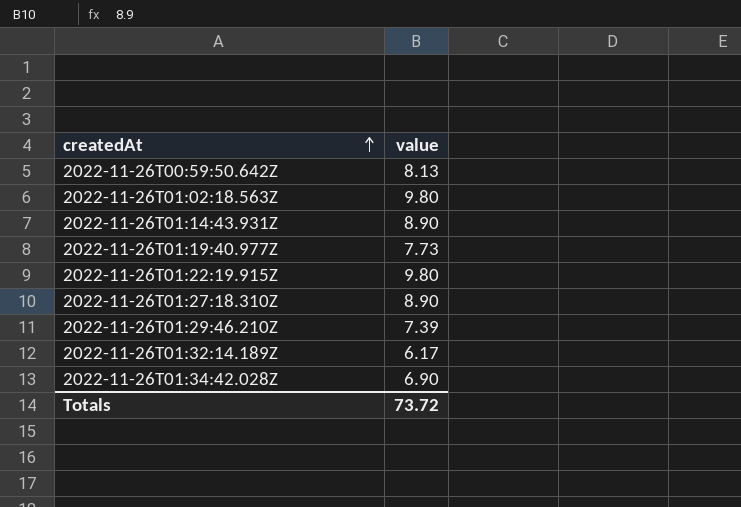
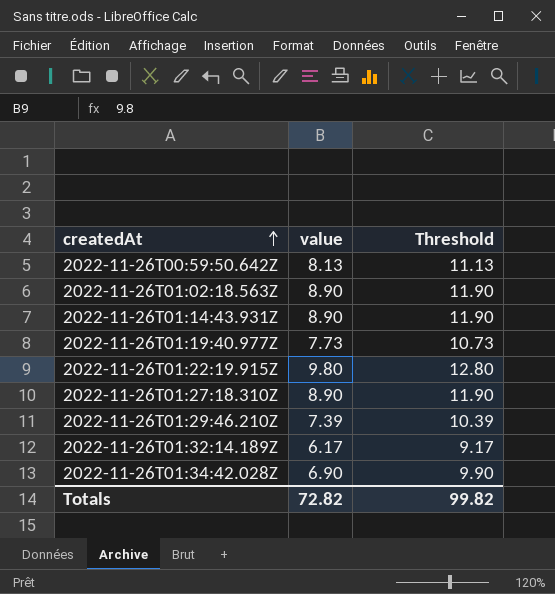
column Threshold | formula: none -> [value] + 3
2022-11-26T01:02:18.563Z | value: 9.80 -> 8.90
Totals | value: 73.72 -> 72.82

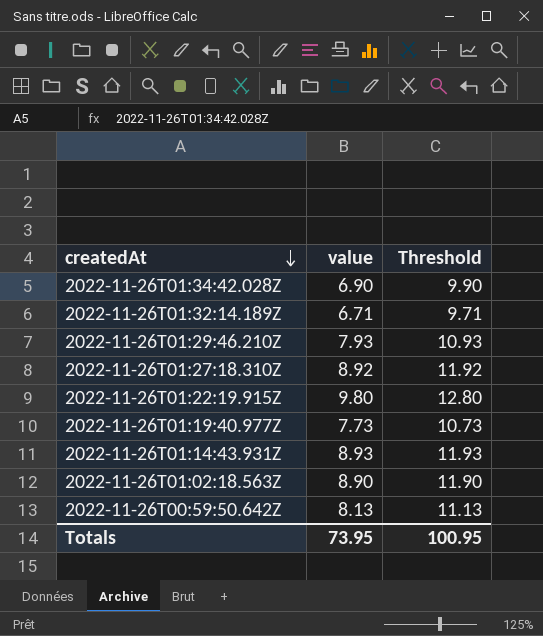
row order: createdAt ascending -> createdAt descending
2022-11-26T01:32:14.189Z | value: 6.17 -> 6.71
2022-11-26T01:32:14.189Z | Threshold: 9.17 -> 9.71
2022-11-26T01:29:46.210Z | value: 7.39 -> 7.93
2022-11-26T01:29:46.210Z | Threshold: 10.39 -> 10.93
2022-11-26T01:27:18.310Z | value: 8.90 -> 8.92
2022-11-26T01:27:18.310Z | Threshold: 11.90 -> 11.92
2022-11-26T01:14:43.931Z | value: 8.90 -> 8.93
2022-11-26T01:14:43.931Z | Threshold: 11.90 -> 11.93
Totals | value: 72.82 -> 73.95
Totals | Threshold: 99.82 -> 100.95

